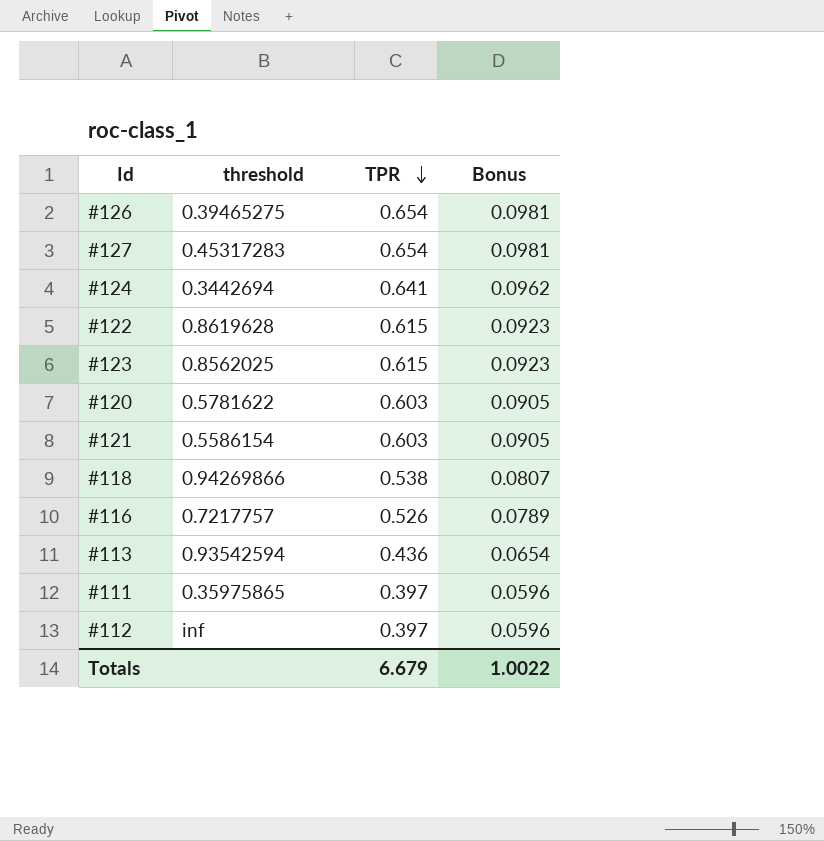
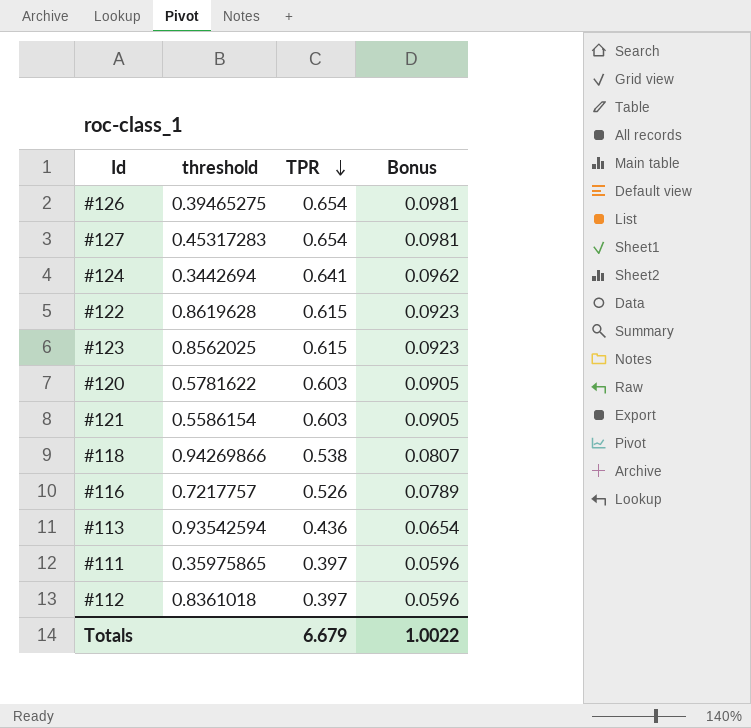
#112 | threshold: inf -> 0.8361018

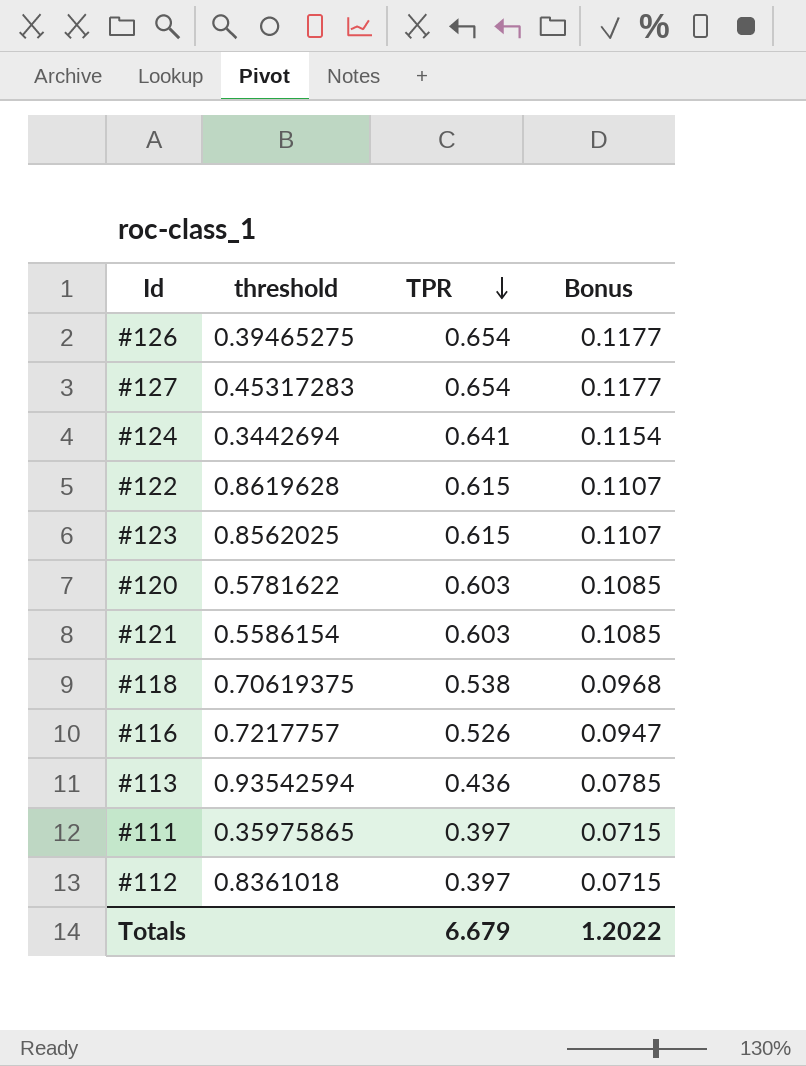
column Bonus | formula: [TPR] * 0.15 -> [TPR] * 0.18
#118 | threshold: 0.94269866 -> 0.70619375
Totals | Bonus: 1.0022 -> 1.2022

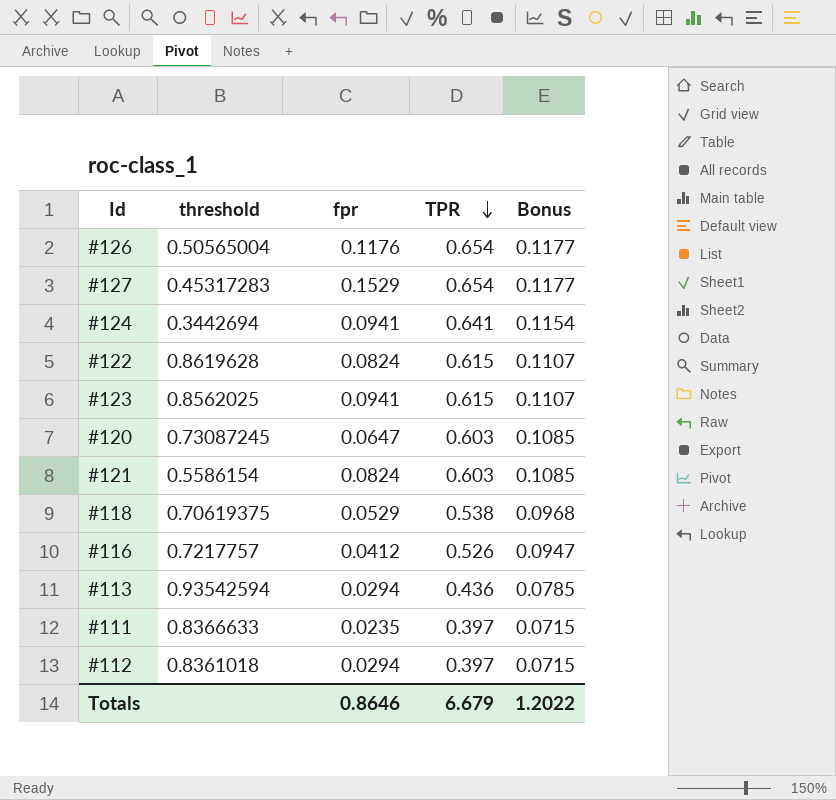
column fpr | position: none -> 3
#126 | threshold: 0.39465275 -> 0.50565004
#120 | threshold: 0.5781622 -> 0.73087245
#111 | threshold: 0.35975865 -> 0.8366633

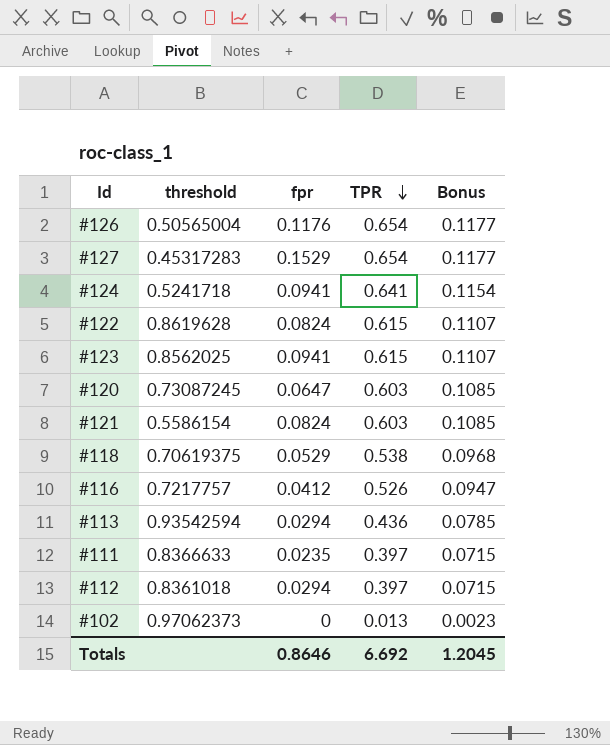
#124 | threshold: 0.3442694 -> 0.5241718
row #102: none -> 0.97062373 | 0 | 0.013 | 0.0023
Totals | TPR: 6.679 -> 6.692
Totals | Bonus: 1.2022 -> 1.2045

